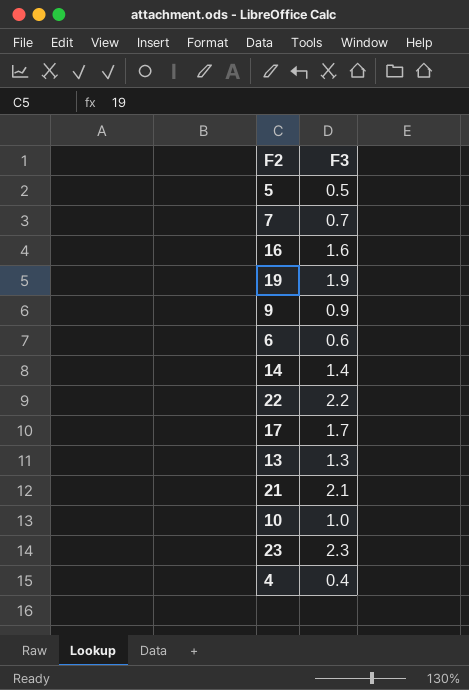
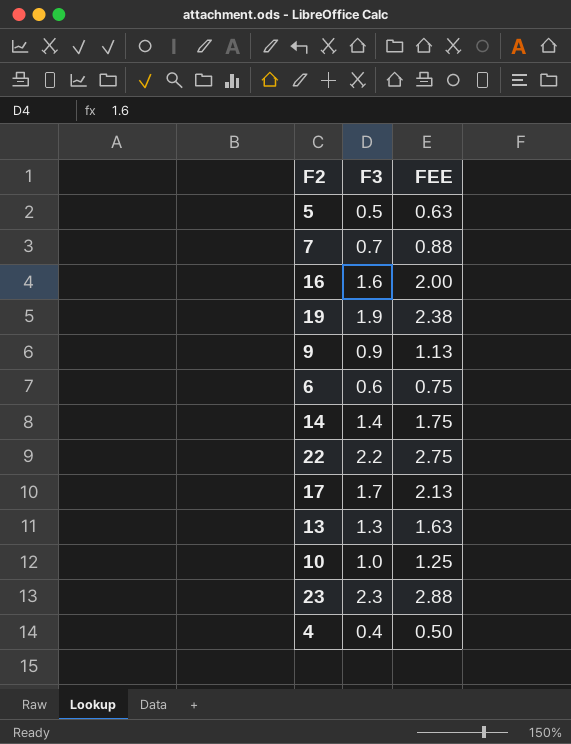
column FEE | formula: none -> [F3] * 1.25
row 21: 2.1 -> none

